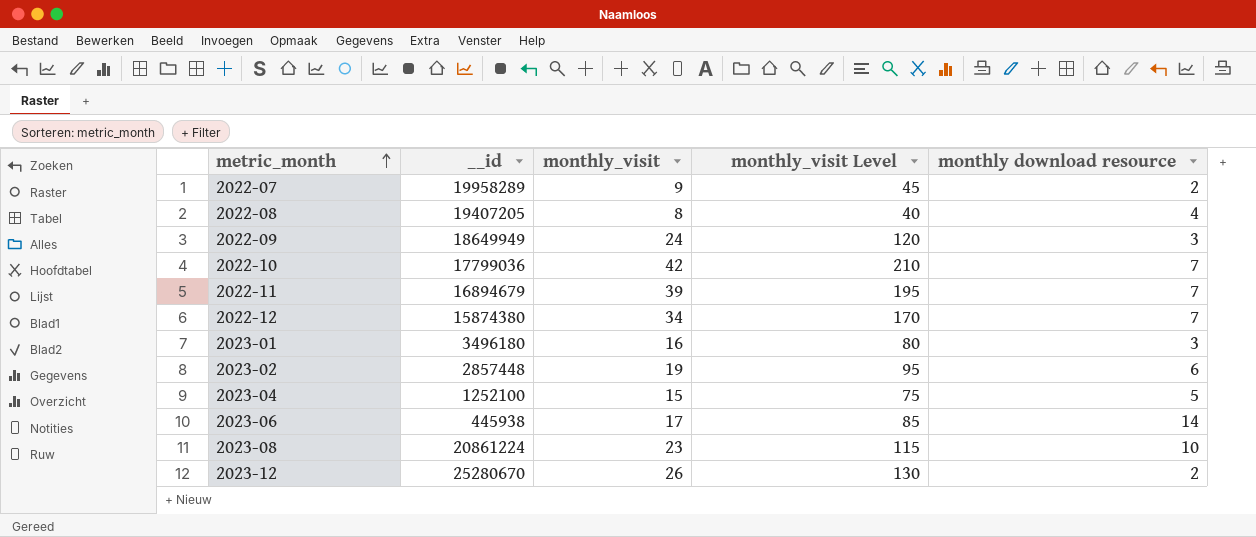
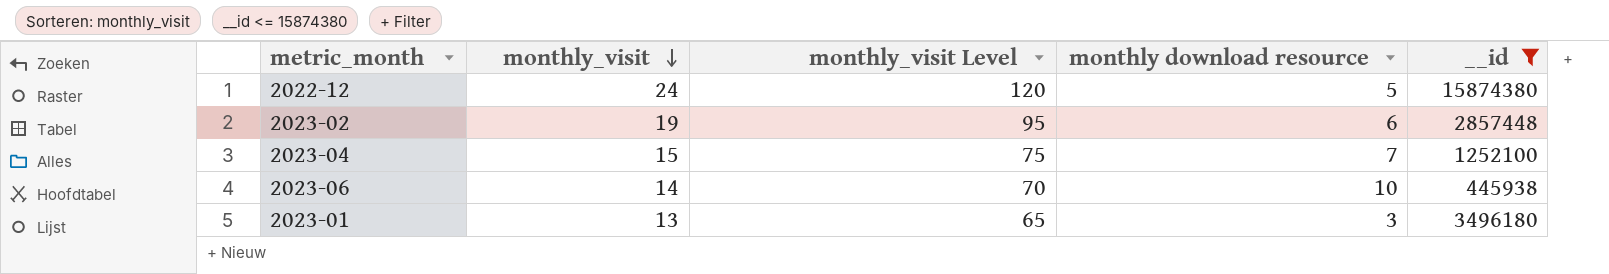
filter: none -> __id <= 15874380
row order: metric_month ascending -> monthly_visit descending
column __id | position: 2 -> 5
2022-12 | monthly_visit: 34 -> 24
2022-12 | monthly_visit Level: 170 -> 120
2022-12 | monthly download resource: 7 -> 5
2023-04 | monthly download resource: 5 -> 7
2023-06 | monthly_visit: 17 -> 14
2023-06 | monthly_visit Level: 85 -> 70
2023-06 | monthly download resource: 14 -> 10
2023-01 | monthly_visit: 16 -> 13
2023-01 | monthly_visit Level: 80 -> 65

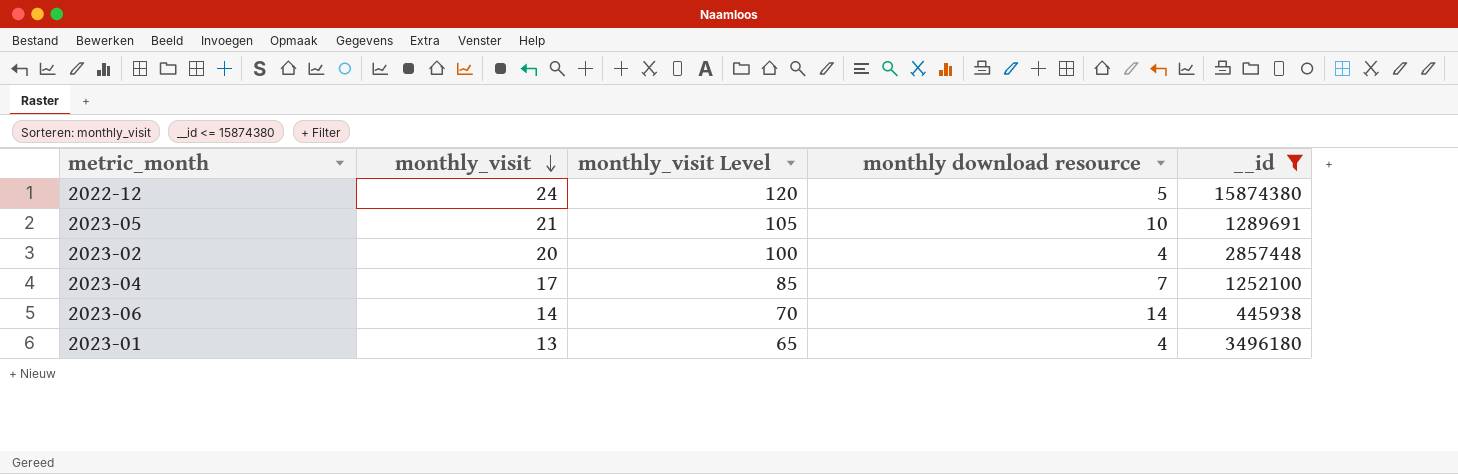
row 2023-05: none -> 21 | 105 | 10 | 1289691
2023-02 | monthly_visit: 19 -> 20
2023-02 | monthly_visit Level: 95 -> 100
2023-02 | monthly download resource: 6 -> 4
2023-04 | monthly_visit: 15 -> 17
2023-04 | monthly_visit Level: 75 -> 85
2023-06 | monthly download resource: 10 -> 14
2023-01 | monthly download resource: 3 -> 4

